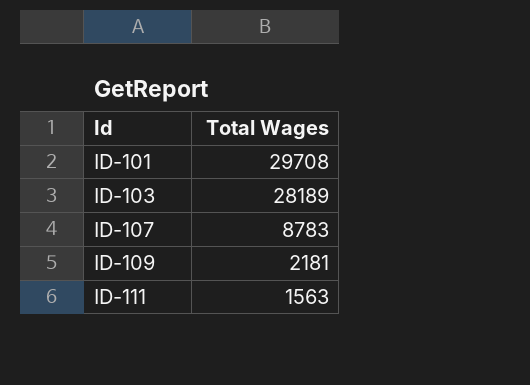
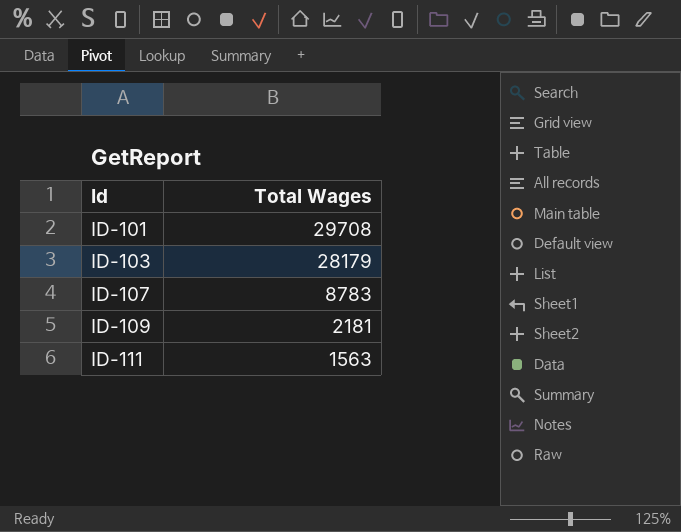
ID-103 | Total Wages: 28189 -> 28179

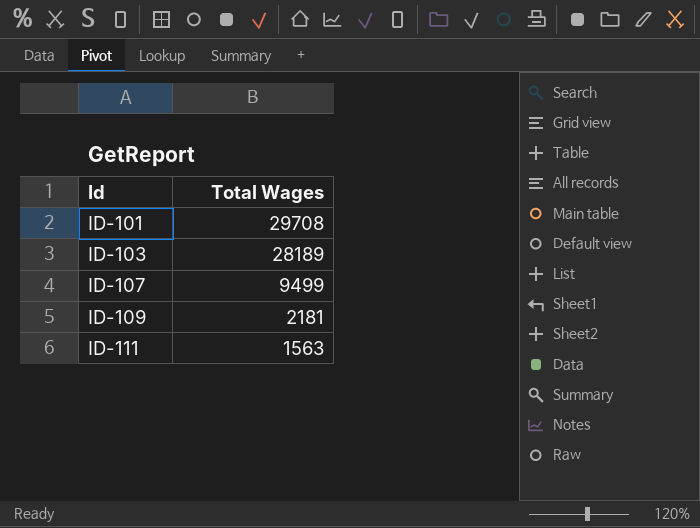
ID-103 | Total Wages: 28179 -> 28189
ID-107 | Total Wages: 8783 -> 9499

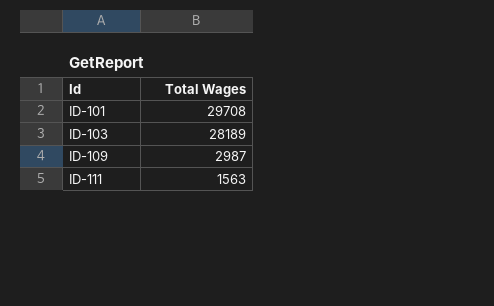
row ID-107: 9499 -> none
ID-109 | Total Wages: 2181 -> 2987

